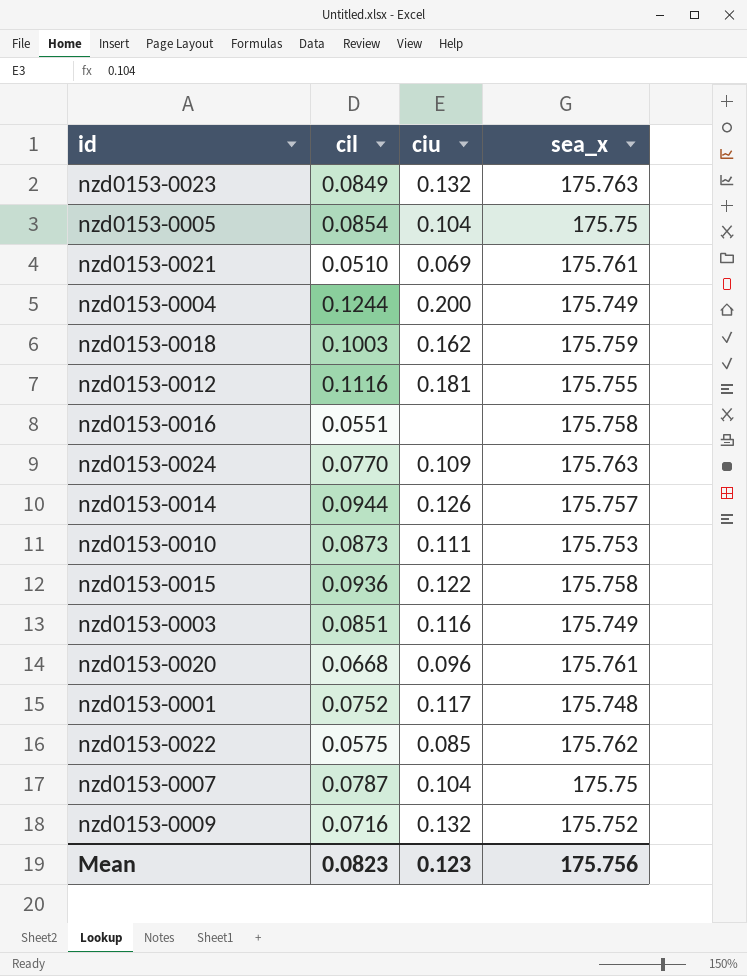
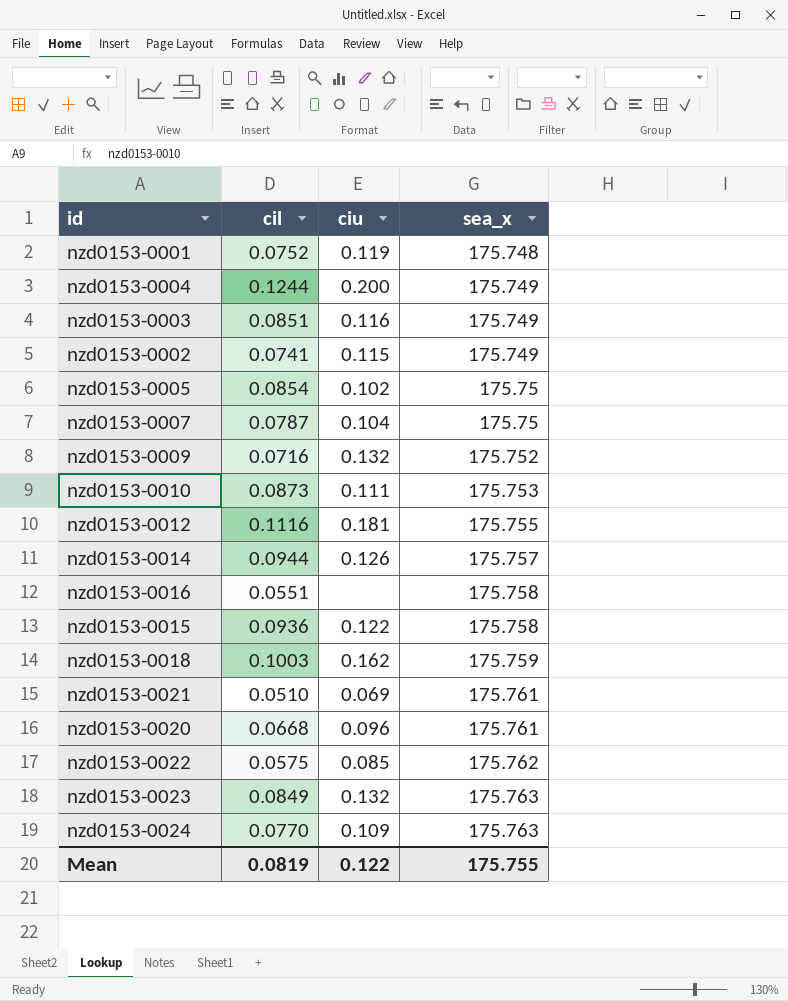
row order: none -> sea_x ascending
nzd0153-0001 | ciu: 0.117 -> 0.119
row nzd0153-0002: none -> 0.0741 | 0.115 | 175.749
nzd0153-0005 | ciu: 0.104 -> 0.102
Mean | cil: 0.0823 -> 0.0819
Mean | ciu: 0.123 -> 0.122
Mean | sea_x: 175.756 -> 175.755

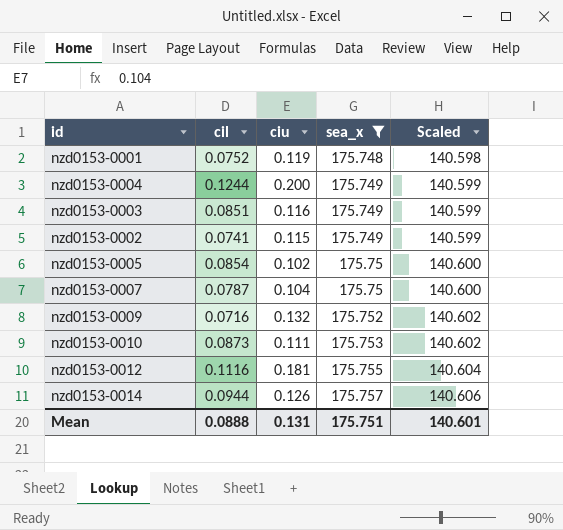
filter: none -> sea_x <= 175.757
column Scaled | formula: none -> [sea_x] * 0.8
Mean | cil: 0.0819 -> 0.0888
Mean | ciu: 0.122 -> 0.131
Mean | sea_x: 175.755 -> 175.751

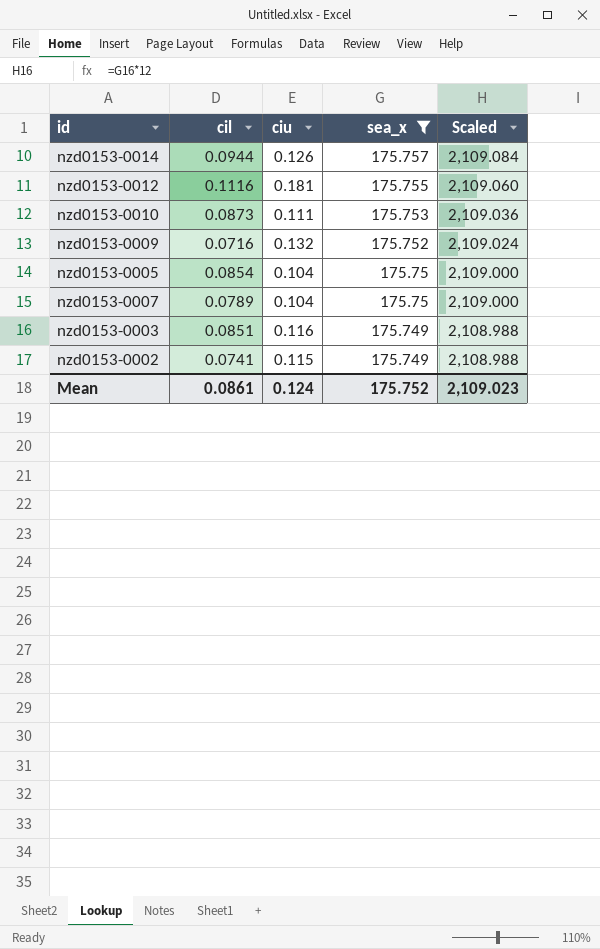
row order: sea_x ascending -> sea_x descending
column Scaled | formula: [sea_x] * 0.8 -> [sea_x] * 12
row nzd0153-0001: 0.0752 | 0.119 | 175.748 | 140.598 -> none
row nzd0153-0004: 0.1244 | 0.200 | 175.749 | 140.599 -> none
nzd0153-0005 | ciu: 0.102 -> 0.104
nzd0153-0007 | cil: 0.0787 -> 0.0789
Mean | cil: 0.0888 -> 0.0861
Mean | ciu: 0.131 -> 0.124
Mean | sea_x: 175.751 -> 175.752
Mean | Scaled: 140.601 -> 2,109.023

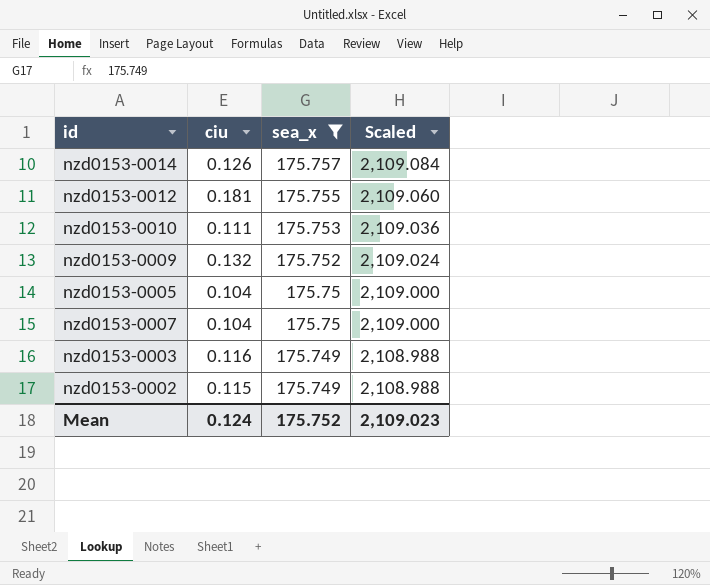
column cil | position: 2 -> none

